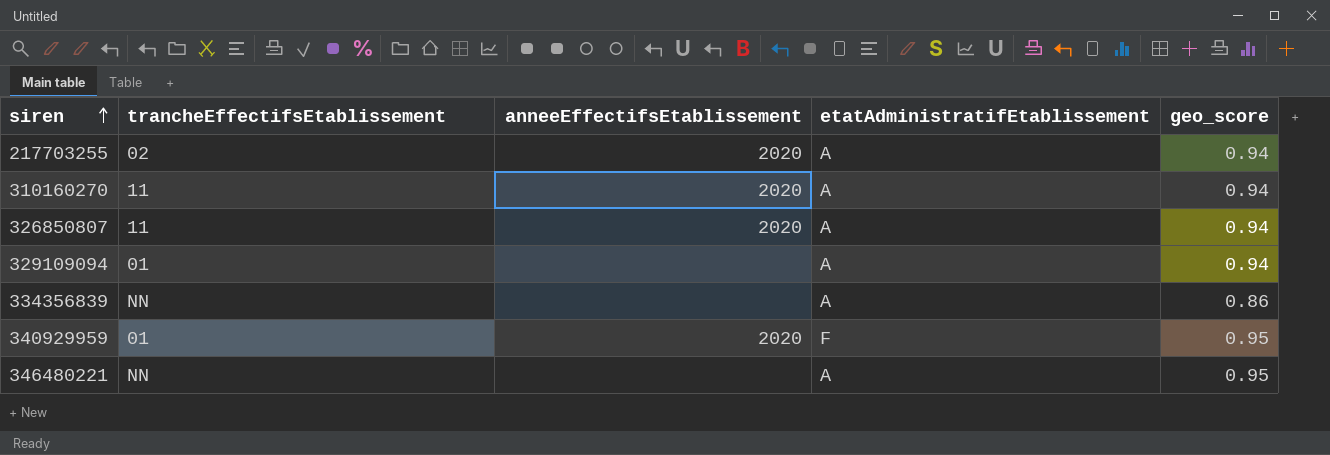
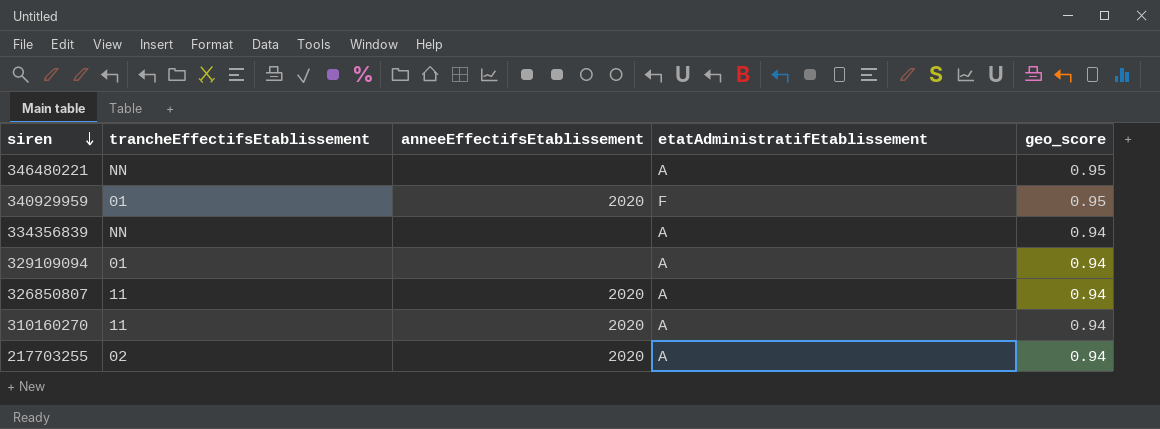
row order: siren ascending -> siren descending
334356839 | geo_score: 0.86 -> 0.94

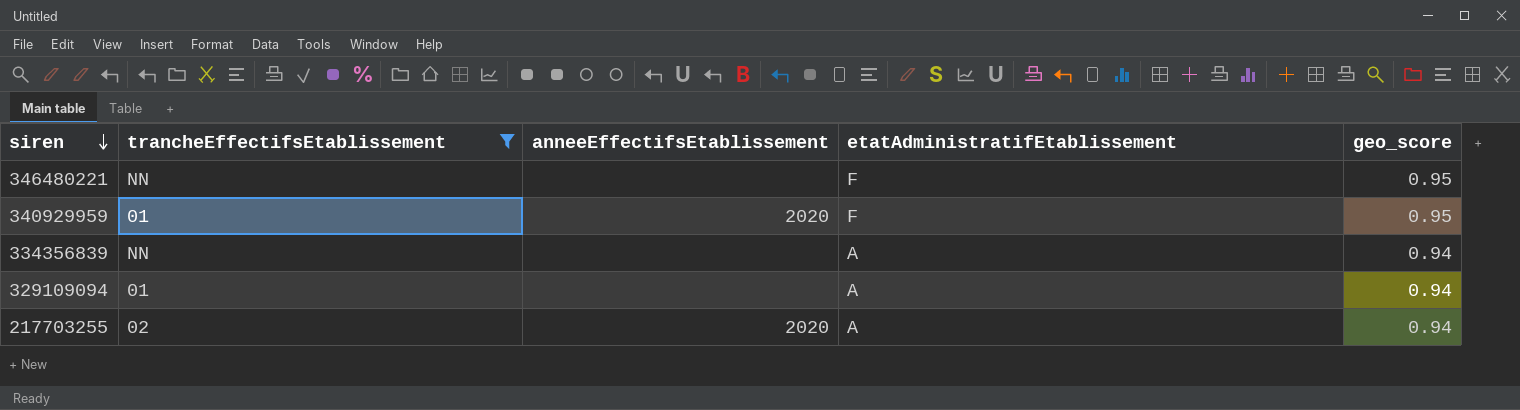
filter: none -> trancheEffectifsEtablissement != 11
346480221 | etatAdministratifEtablissement: A -> F

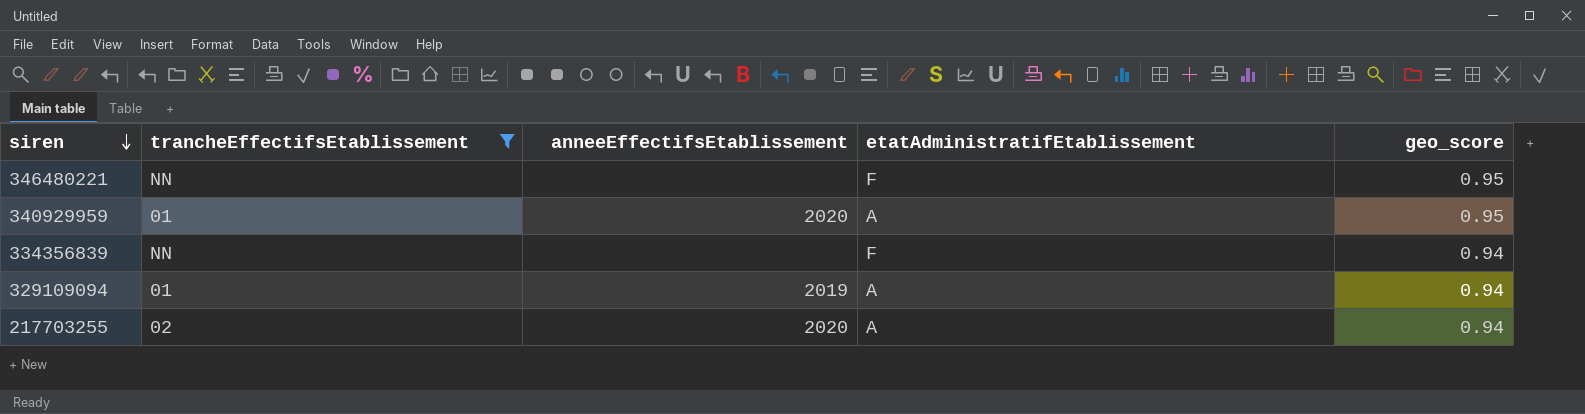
340929959 | etatAdministratifEtablissement: F -> A
334356839 | etatAdministratifEtablissement: A -> F
329109094 | anneeEffectifsEtablissement: none -> 2019

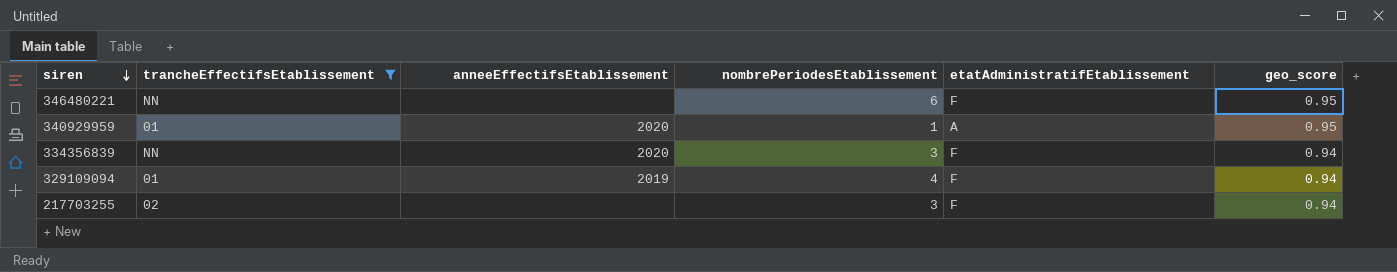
column nombrePeriodesEtablissement | position: none -> 4
334356839 | anneeEffectifsEtablissement: none -> 2020
329109094 | etatAdministratifEtablissement: A -> F
217703255 | anneeEffectifsEtablissement: 2020 -> none
217703255 | etatAdministratifEtablissement: A -> F

